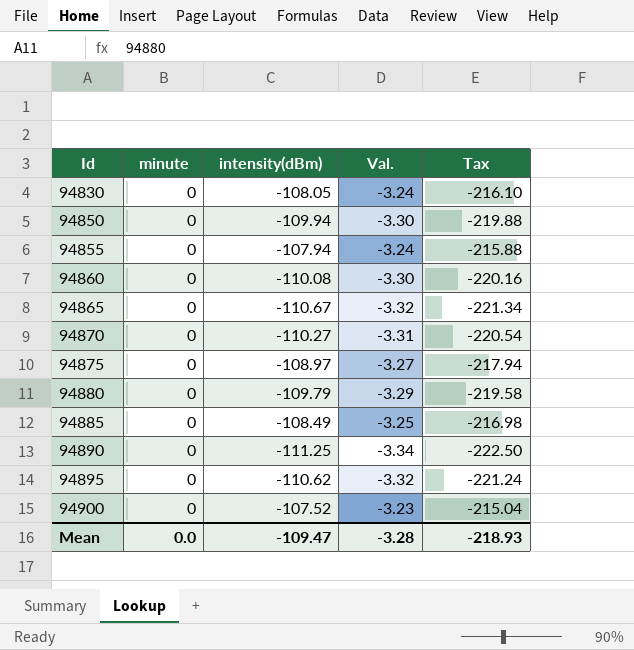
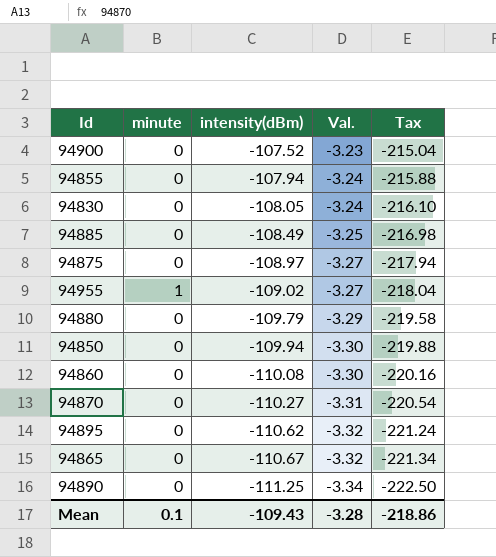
row order: Id ascending -> intensity(dBm) descending
row 94955: none -> 1 | -109.02 | -3.27 | -218.04
Mean | minute: 0.0 -> 0.1
Mean | intensity(dBm): -109.47 -> -109.43
Mean | Tax: -218.93 -> -218.86

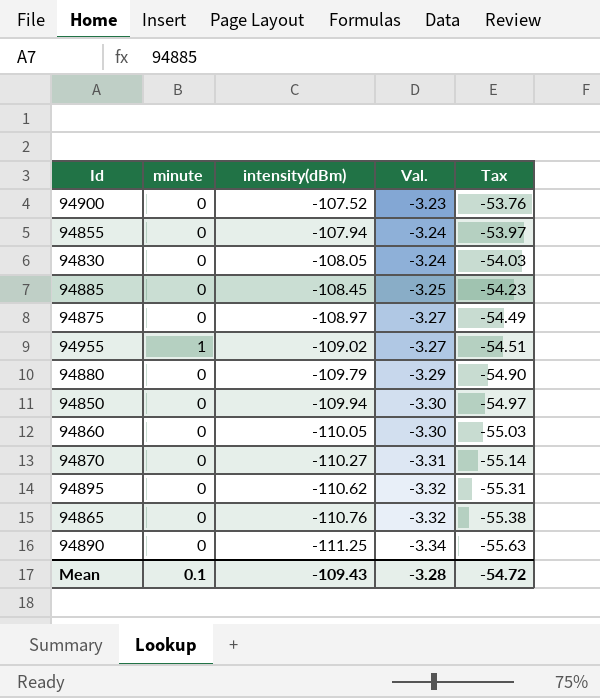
column Tax | formula: [intensity(dBm)] * 2 -> [intensity(dBm)] * 0.5
94885 | intensity(dBm): -108.49 -> -108.45
94860 | intensity(dBm): -110.08 -> -110.05
94865 | intensity(dBm): -110.67 -> -110.76
Mean | Tax: -218.86 -> -54.72

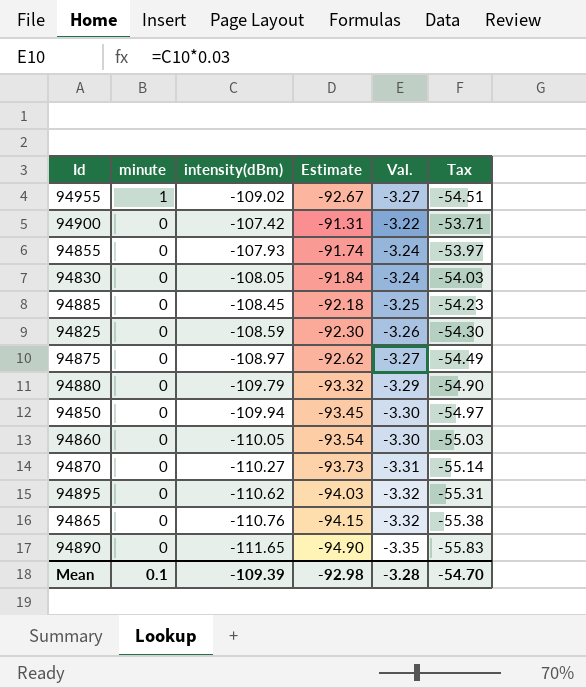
row order: intensity(dBm) descending -> minute descending
column Estimate | formula: none -> [intensity(dBm)] * 0.85
94900 | intensity(dBm): -107.52 -> -107.42
94900 | Val.: -3.23 -> -3.22
94900 | Tax: -53.76 -> -53.71
94855 | intensity(dBm): -107.94 -> -107.93
row 94825: none -> 0 | -108.59 | -92.30 | -3.26 | -54.30
94890 | intensity(dBm): -111.25 -> -111.65
94890 | Val.: -3.34 -> -3.35
94890 | Tax: -55.63 -> -55.83
Mean | intensity(dBm): -109.43 -> -109.39
Mean | Tax: -54.72 -> -54.70

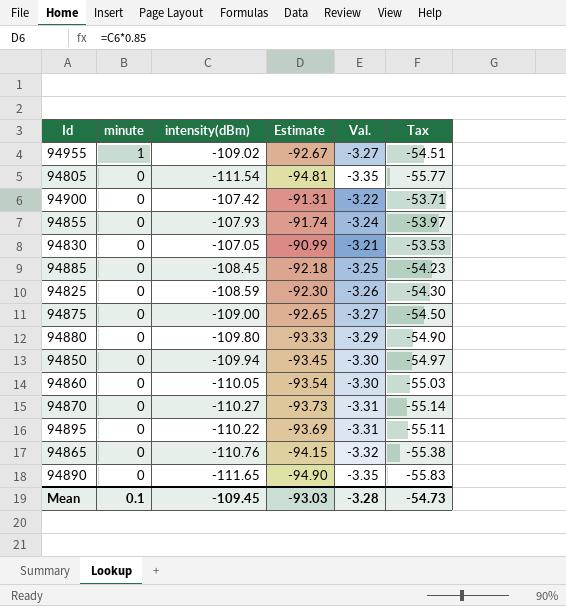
row 94805: none -> 0 | -111.54 | -94.81 | -3.35 | -55.77
94830 | intensity(dBm): -108.05 -> -107.05
94830 | Estimate: -91.84 -> -90.99
94830 | Val.: -3.24 -> -3.21
94830 | Tax: -54.03 -> -53.53
94875 | intensity(dBm): -108.97 -> -109.00
94875 | Estimate: -92.62 -> -92.65
94875 | Tax: -54.49 -> -54.50
94880 | intensity(dBm): -109.79 -> -109.80
94880 | Estimate: -93.32 -> -93.33
94895 | intensity(dBm): -110.62 -> -110.22
94895 | Estimate: -94.03 -> -93.69
94895 | Val.: -3.32 -> -3.31
94895 | Tax: -55.31 -> -55.11
Mean | intensity(dBm): -109.39 -> -109.45
Mean | Estimate: -92.98 -> -93.03
Mean | Tax: -54.70 -> -54.73

